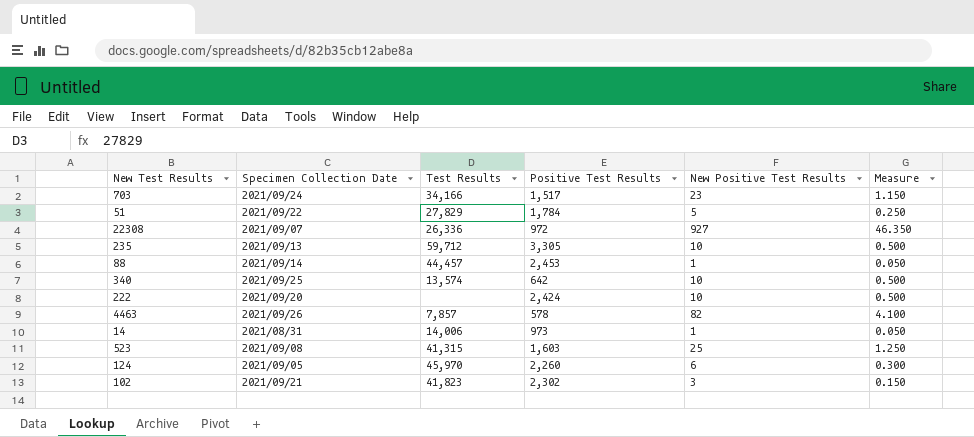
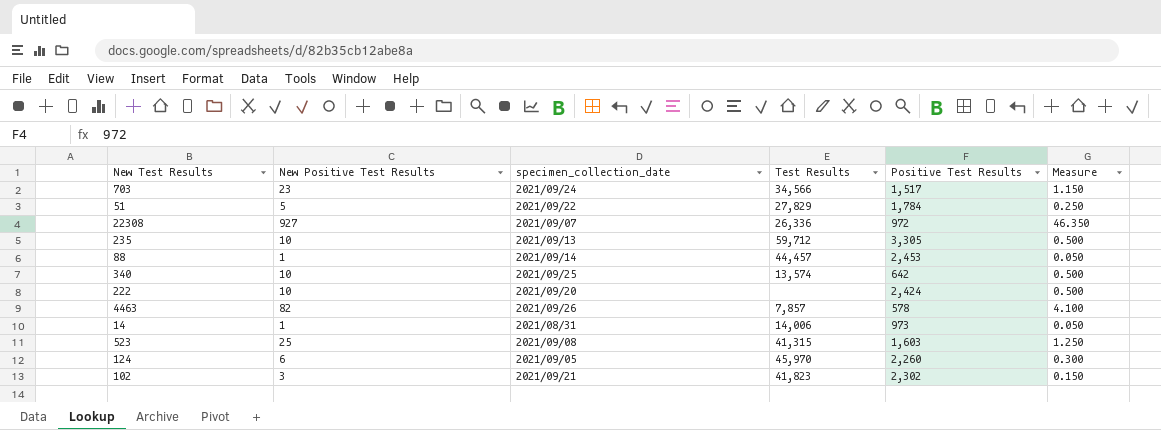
column New Positive Test Results | position: 5 -> 2
column name: Specimen Collection Date -> specimen_collection_date
703 | Test Results: 34,166 -> 34,566

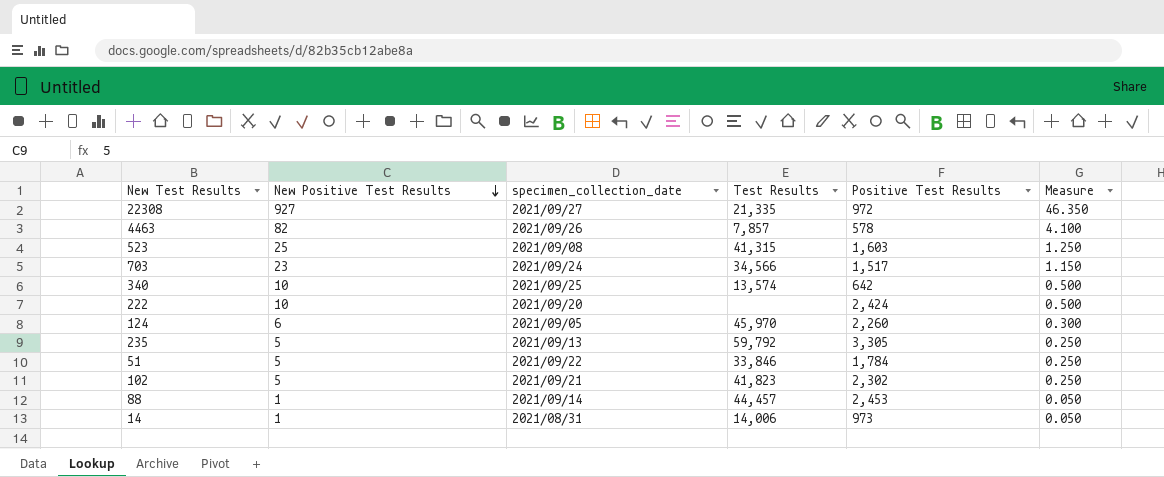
row order: none -> New Positive Test Results descending
22308 | specimen_collection_date: 2021/09/07 -> 2021/09/27
22308 | Test Results: 26,336 -> 21,335
235 | New Positive Test Results: 10 -> 5
235 | Test Results: 59,712 -> 59,792
235 | Measure: 0.500 -> 0.250
51 | Test Results: 27,829 -> 33,846
102 | New Positive Test Results: 3 -> 5
102 | Measure: 0.150 -> 0.250

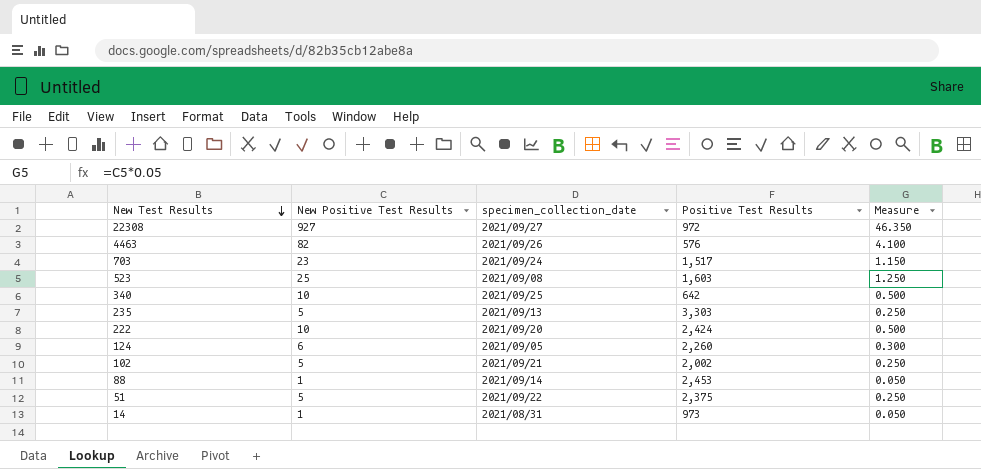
row order: New Positive Test Results descending -> New Test Results descending
column Test Results | position: 4 -> none
4463 | Positive Test Results: 578 -> 576
235 | Positive Test Results: 3,305 -> 3,303
102 | Positive Test Results: 2,302 -> 2,002
51 | Positive Test Results: 1,784 -> 2,375

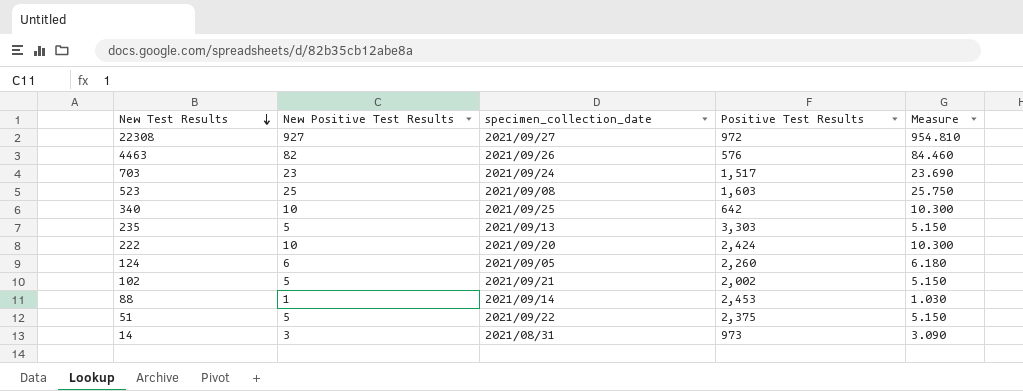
column Measure | formula: [New Positive Test Results] * 0.05 -> [New Positive Test Results] * 1.03
14 | New Positive Test Results: 1 -> 3

